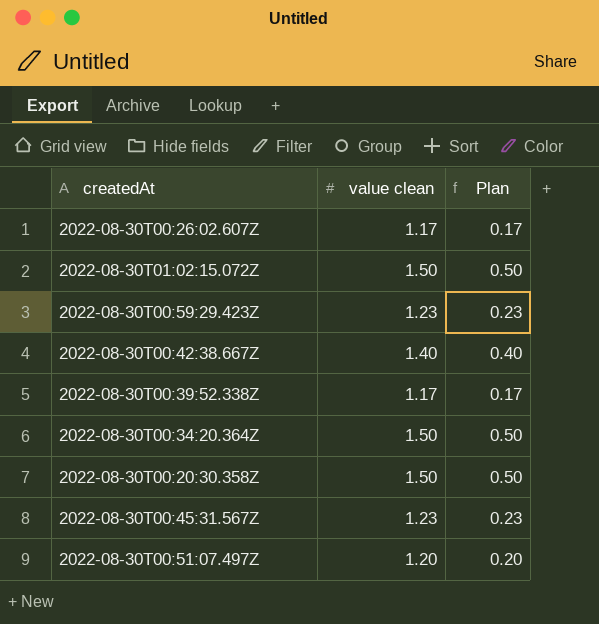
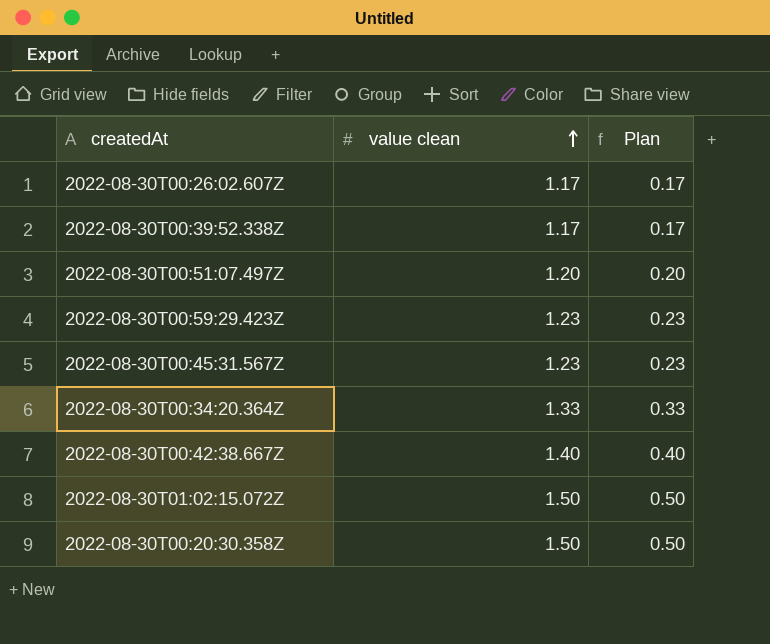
row order: none -> value clean ascending
2022-08-30T00:34:20.364Z | value clean: 1.50 -> 1.33
2022-08-30T00:34:20.364Z | Plan: 0.50 -> 0.33

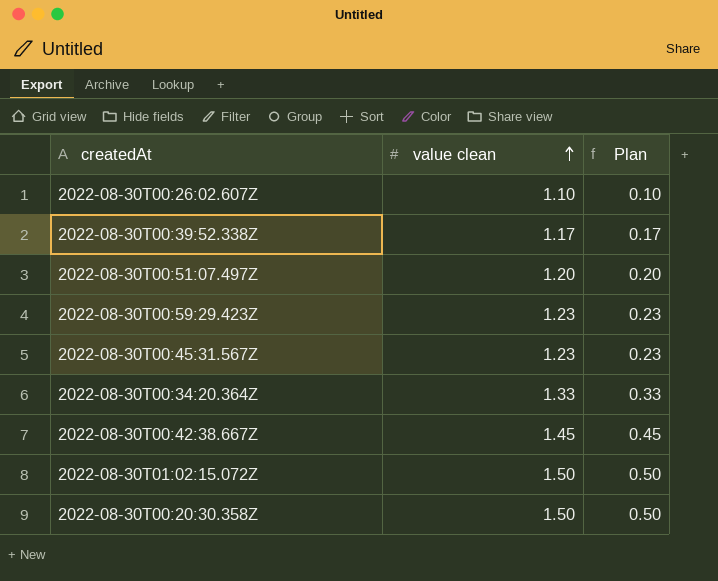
2022-08-30T00:26:02.607Z | value clean: 1.17 -> 1.10
2022-08-30T00:26:02.607Z | Plan: 0.17 -> 0.10
2022-08-30T00:42:38.667Z | value clean: 1.40 -> 1.45
2022-08-30T00:42:38.667Z | Plan: 0.40 -> 0.45

